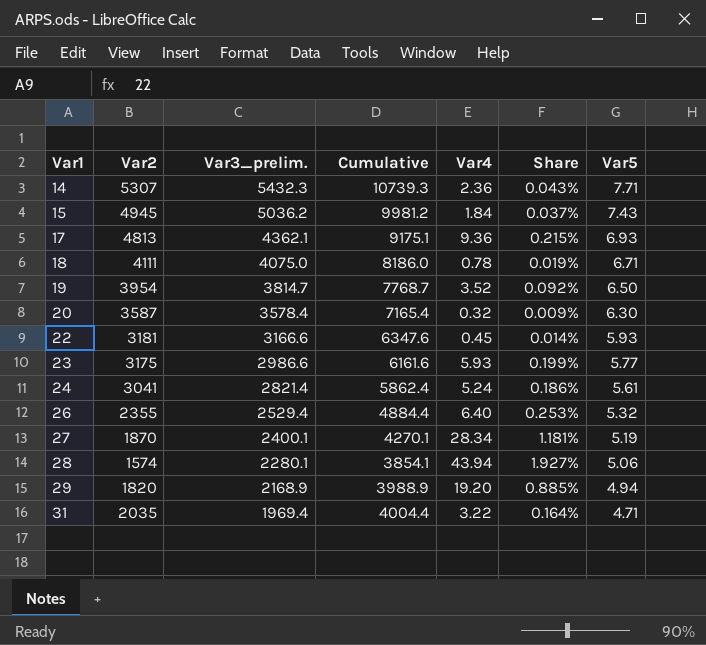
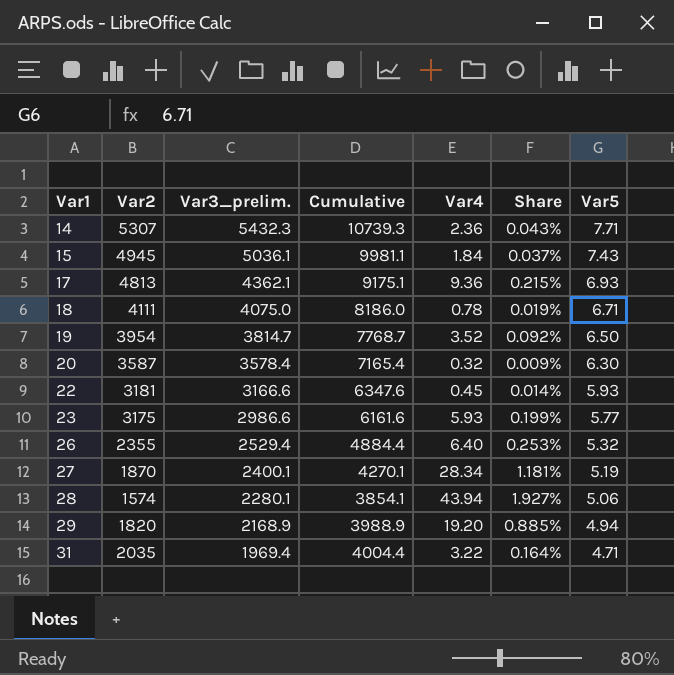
row 24: 3041 | 2821.4 | 5862.4 | 5.24 | 0.186% | 5.61 -> none
15 | Var3_prelim.: 5036.2 -> 5036.1
15 | Cumulative: 9981.2 -> 9981.1

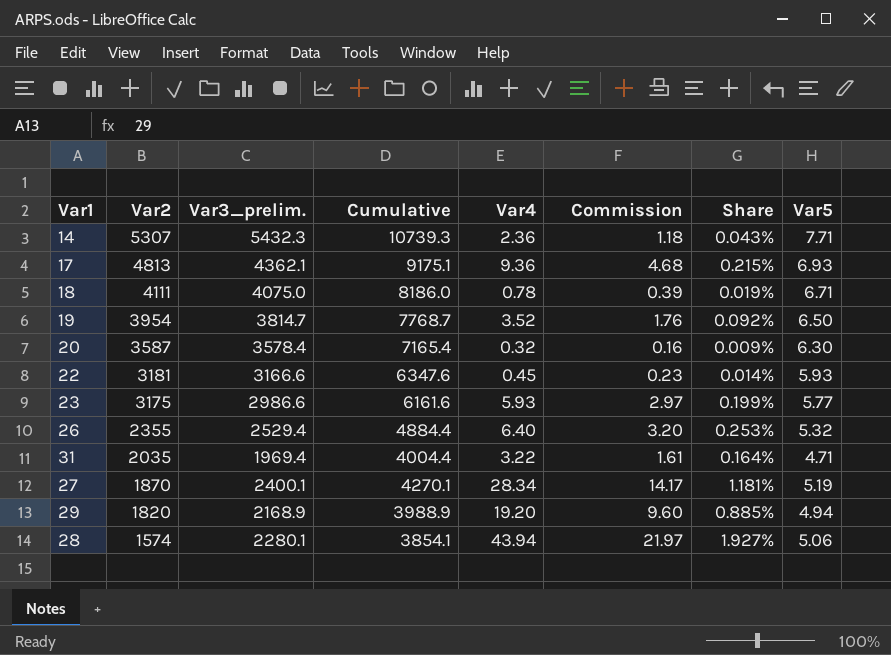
row order: Var1 ascending -> Var2 descending
column Commission | formula: none -> [Var4] * 0.5
row 15: 4945 | 5036.1 | 9981.1 | 1.84 | 0.037% | 7.43 -> none

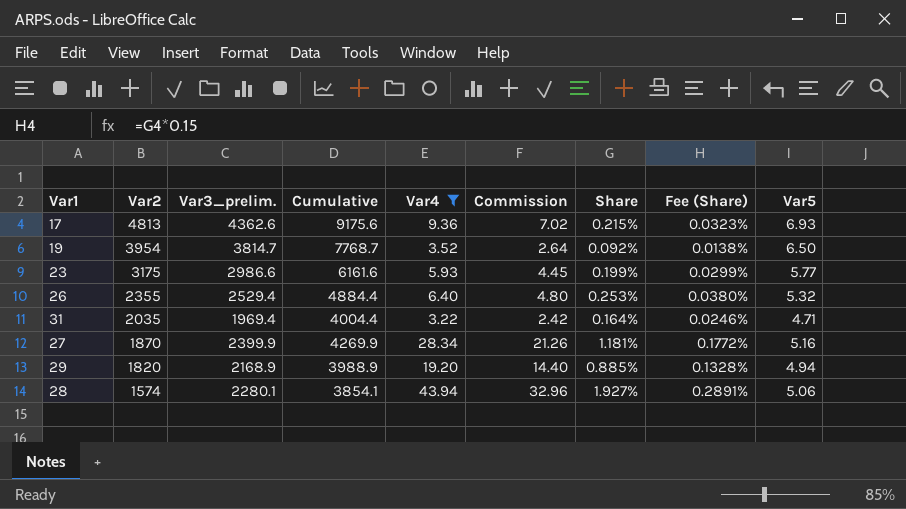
filter: none -> Var4 >= 3.22
column Commission | formula: [Var4] * 0.5 -> [Var4] * 0.75
column Fee (Share) | formula: none -> [Share] * 0.15
17 | Var3_prelim.: 4362.1 -> 4362.6
17 | Cumulative: 9175.1 -> 9175.6
27 | Var3_prelim.: 2400.1 -> 2399.9
27 | Cumulative: 4270.1 -> 4269.9
27 | Var5: 5.19 -> 5.16

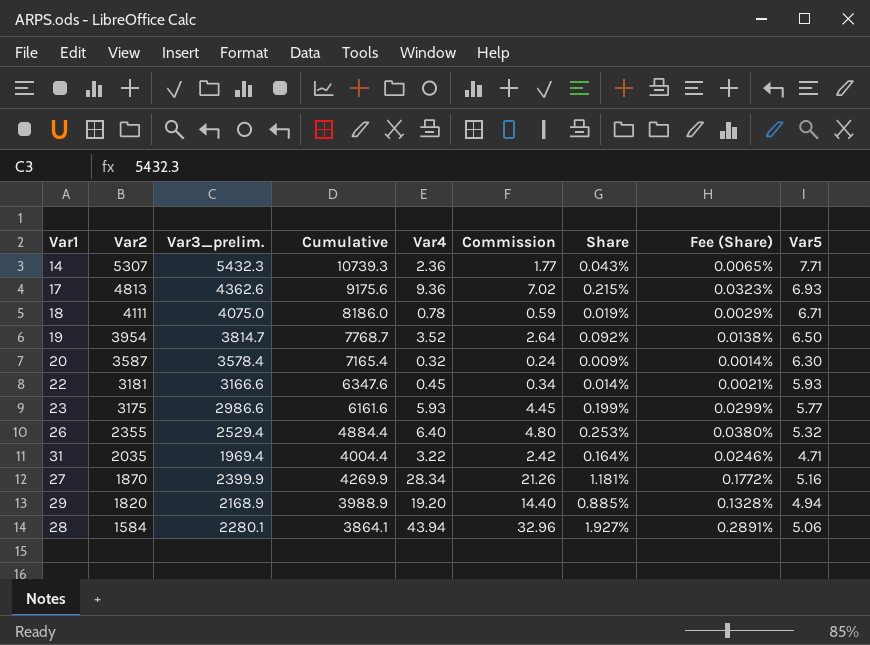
filter: Var4 >= 3.22 -> none
28 | Var2: 1574 -> 1584
28 | Cumulative: 3854.1 -> 3864.1

